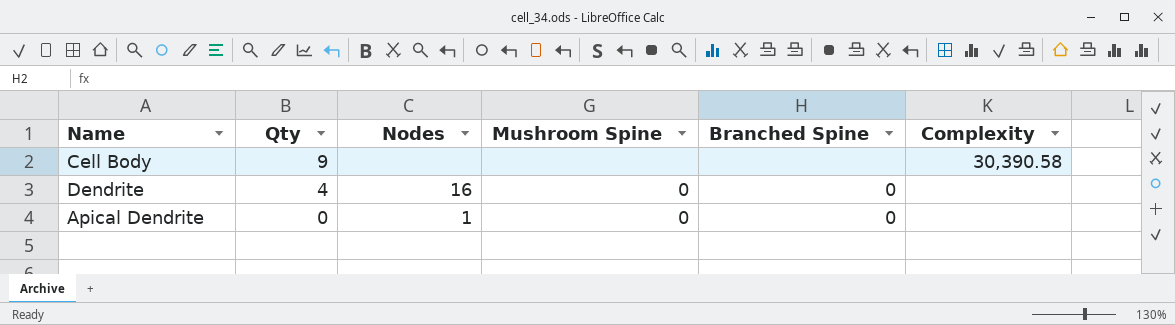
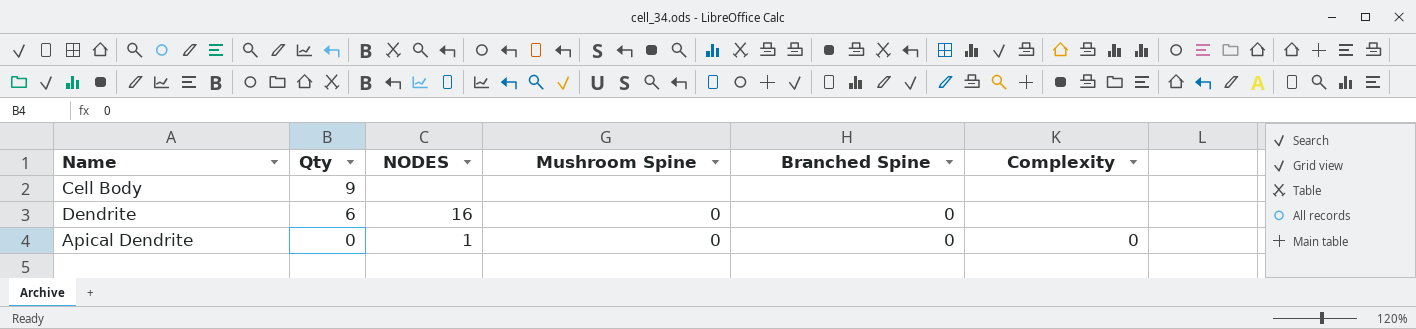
column name: Nodes -> NODES
Cell Body | Complexity: 30,390.58 -> none
Dendrite | Qty: 4 -> 6
Apical Dendrite | Complexity: none -> 0

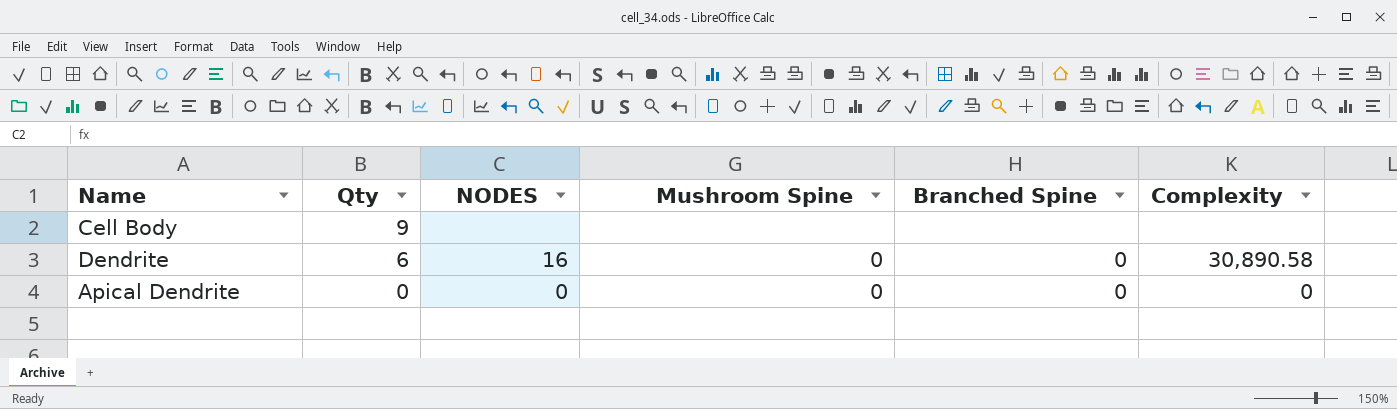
Dendrite | Complexity: none -> 30,890.58
Apical Dendrite | NODES: 1 -> 0

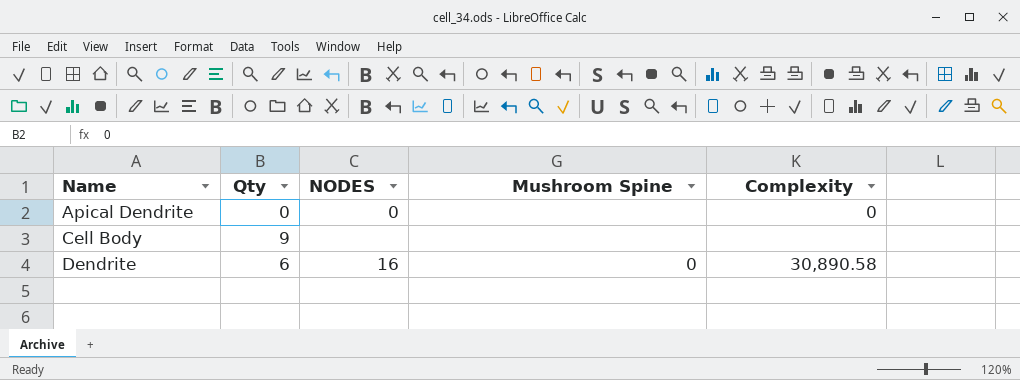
row order: Qty descending -> Name ascending
column Branched Spine | position: 5 -> none
Apical Dendrite | Mushroom Spine: 0 -> none

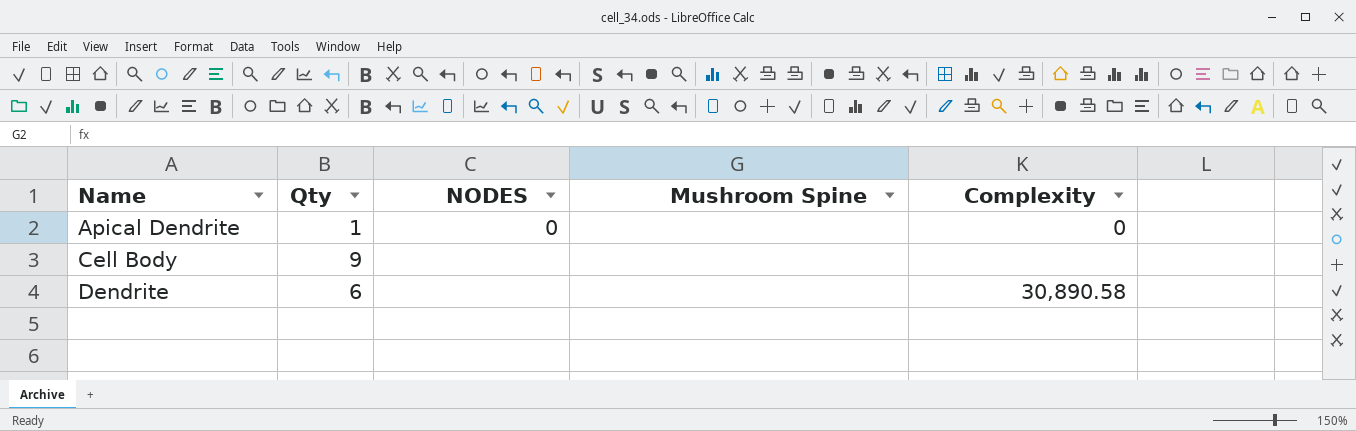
Apical Dendrite | Qty: 0 -> 1
Dendrite | NODES: 16 -> none
Dendrite | Mushroom Spine: 0 -> none

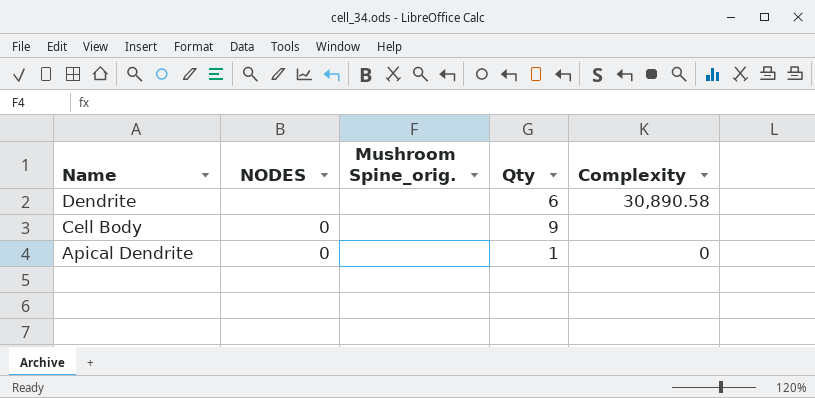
row order: Name ascending -> Name descending
column name: Mushroom Spine -> Mushroom Spine_orig.
column Qty | position: 2 -> 4
Cell Body | NODES: none -> 0

